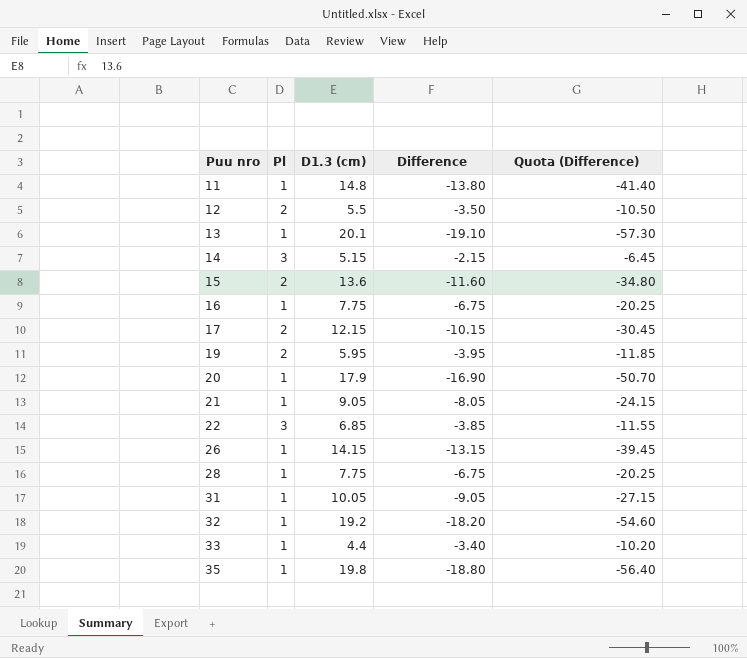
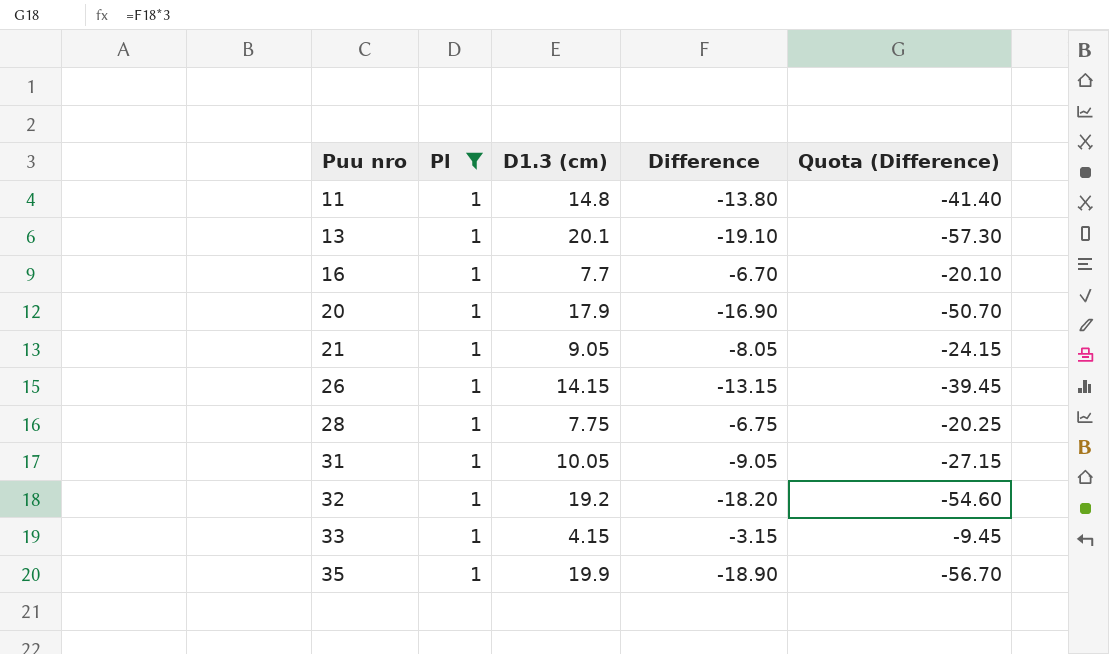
filter: none -> Pl = 1
16 | D1.3 (cm): 7.75 -> 7.7
16 | Difference: -6.75 -> -6.70
16 | Quota (Difference): -20.25 -> -20.10
33 | D1.3 (cm): 4.4 -> 4.15
33 | Difference: -3.40 -> -3.15
33 | Quota (Difference): -10.20 -> -9.45
35 | D1.3 (cm): 19.8 -> 19.9
35 | Difference: -18.80 -> -18.90
35 | Quota (Difference): -56.40 -> -56.70

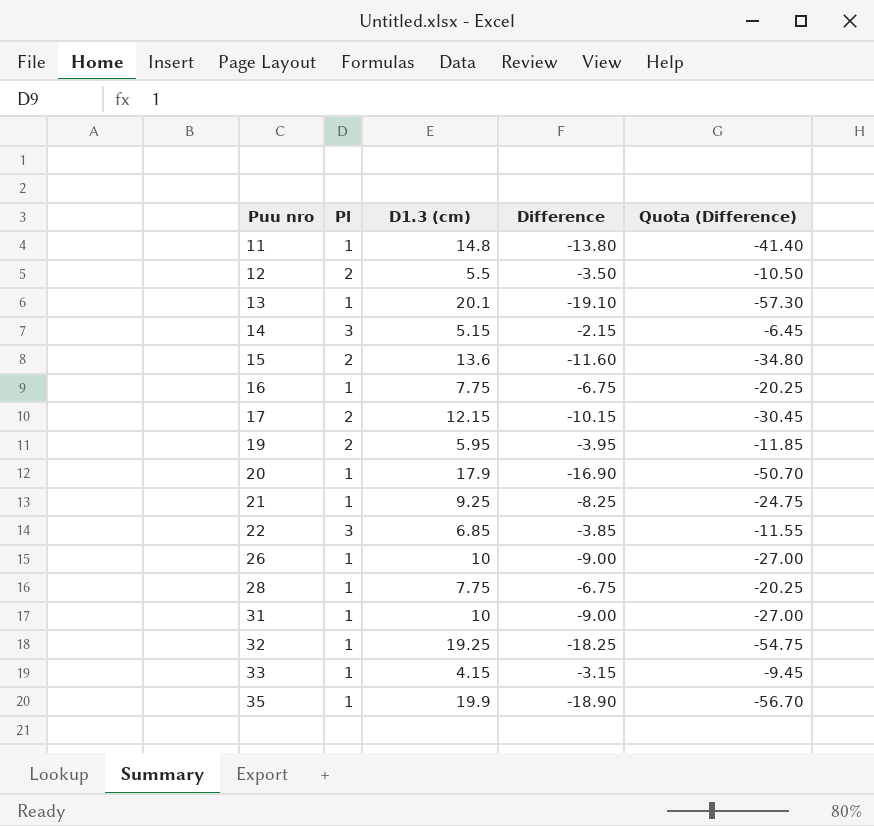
filter: Pl = 1 -> none
16 | D1.3 (cm): 7.7 -> 7.75
16 | Difference: -6.70 -> -6.75
16 | Quota (Difference): -20.10 -> -20.25
21 | D1.3 (cm): 9.05 -> 9.25
21 | Difference: -8.05 -> -8.25
21 | Quota (Difference): -24.15 -> -24.75
26 | D1.3 (cm): 14.15 -> 10
26 | Difference: -13.15 -> -9.00
26 | Quota (Difference): -39.45 -> -27.00
31 | D1.3 (cm): 10.05 -> 10
31 | Difference: -9.05 -> -9.00
31 | Quota (Difference): -27.15 -> -27.00
32 | D1.3 (cm): 19.2 -> 19.25
32 | Difference: -18.20 -> -18.25
32 | Quota (Difference): -54.60 -> -54.75

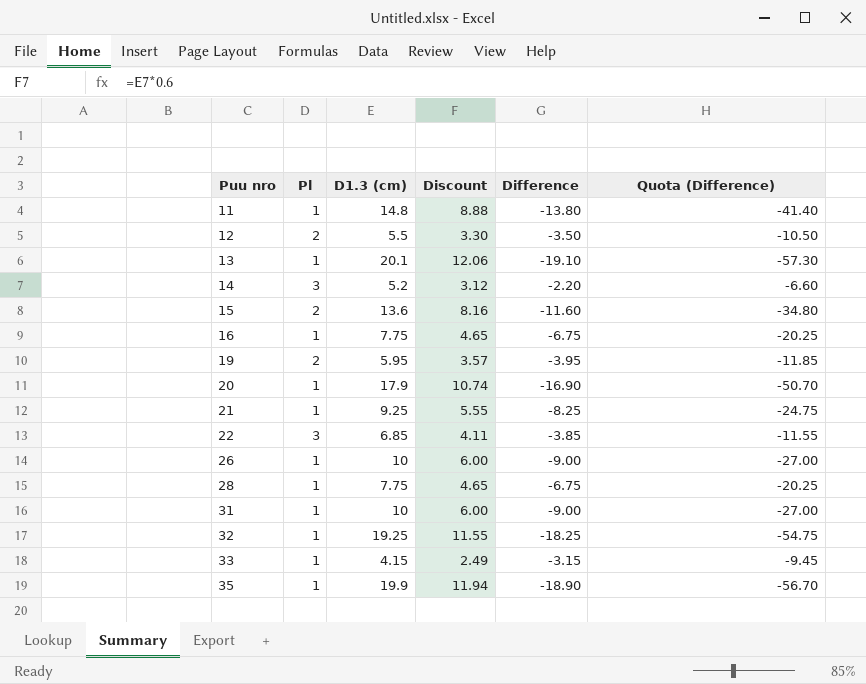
column Discount | formula: none -> [D1.3 (cm)] * 0.6
row 17: 2 | 12.15 | -10.15 | -30.45 -> none
14 | D1.3 (cm): 5.15 -> 5.2
14 | Difference: -2.15 -> -2.20
14 | Quota (Difference): -6.45 -> -6.60

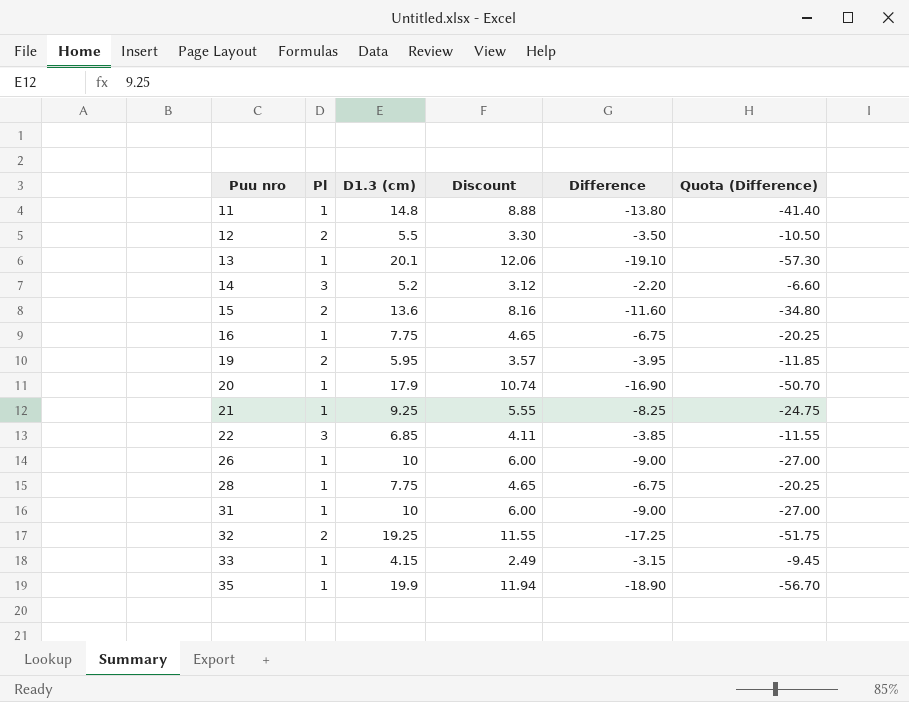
32 | Pl: 1 -> 2
32 | Difference: -18.25 -> -17.25
32 | Quota (Difference): -54.75 -> -51.75

